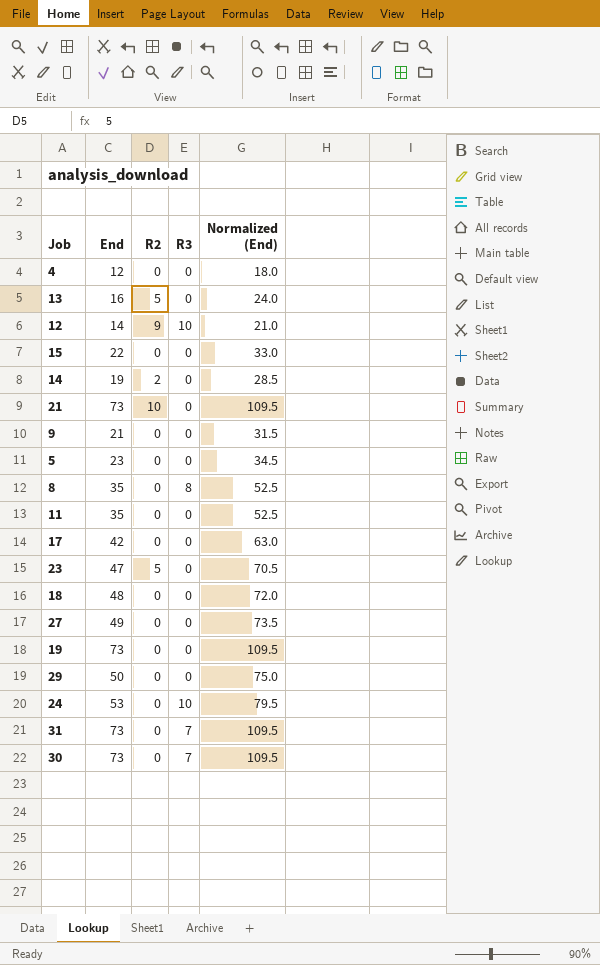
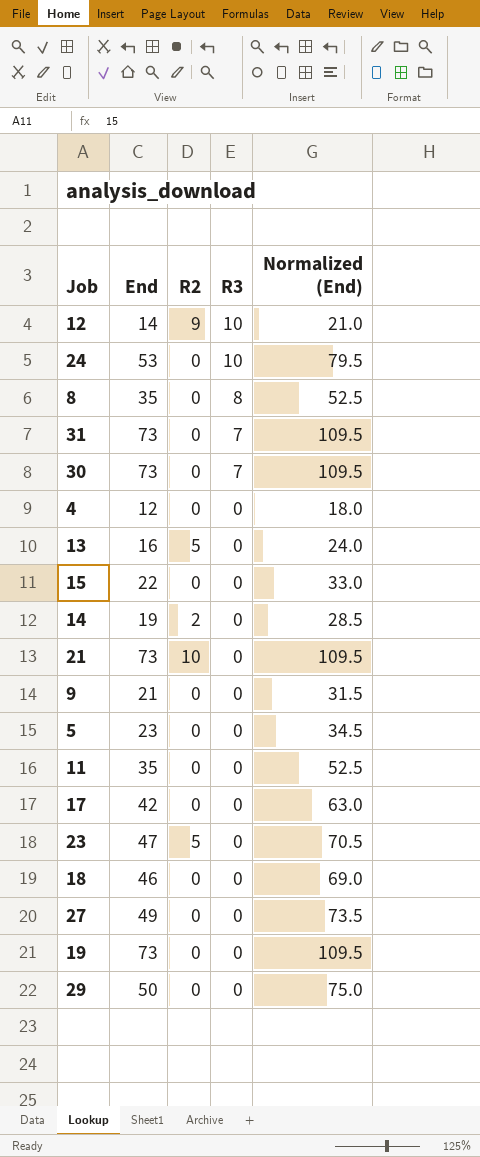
row order: none -> R3 descending
18 | End: 48 -> 46
18 | Normalized (End): 72.0 -> 69.0

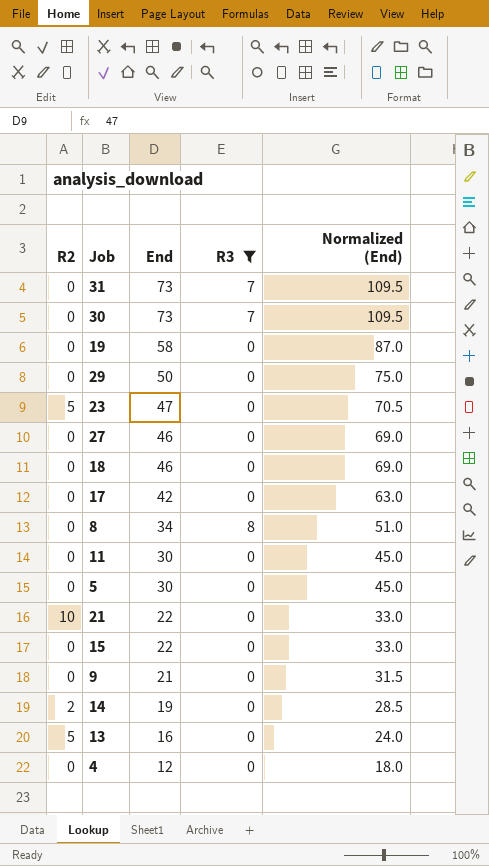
filter: none -> R3 != 10
row order: R3 descending -> End descending
column R2 | position: 3 -> 1
19 | End: 73 -> 58
19 | Normalized (End): 109.5 -> 87.0
27 | End: 49 -> 46
27 | Normalized (End): 73.5 -> 69.0
8 | End: 35 -> 34
8 | Normalized (End): 52.5 -> 51.0
11 | End: 35 -> 30
11 | Normalized (End): 52.5 -> 45.0
5 | End: 23 -> 30
5 | Normalized (End): 34.5 -> 45.0
21 | End: 73 -> 22
21 | Normalized (End): 109.5 -> 33.0

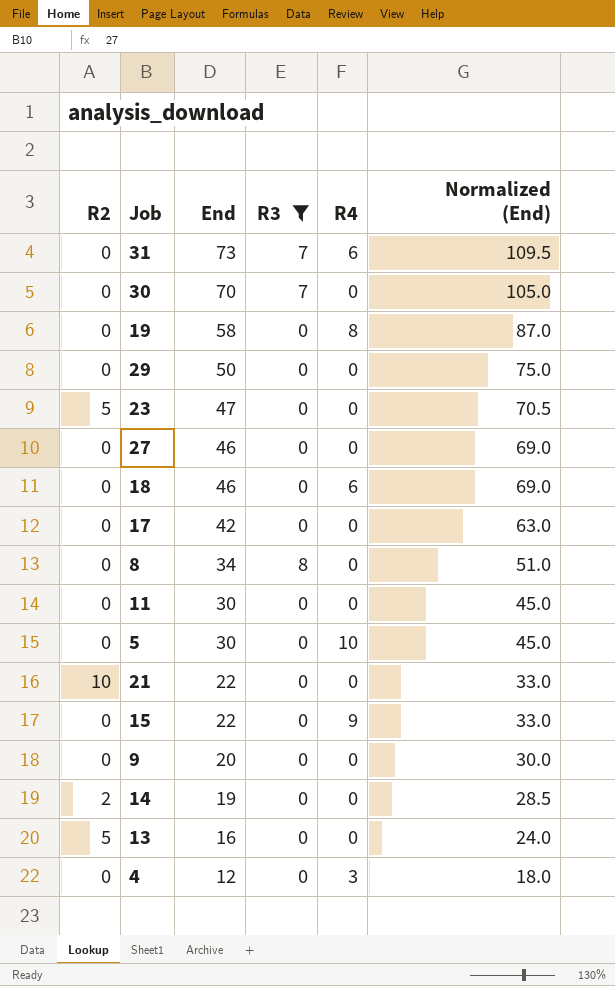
column R4 | position: none -> 5
30 | End: 73 -> 70
30 | Normalized (End): 109.5 -> 105.0
9 | End: 21 -> 20
9 | Normalized (End): 31.5 -> 30.0

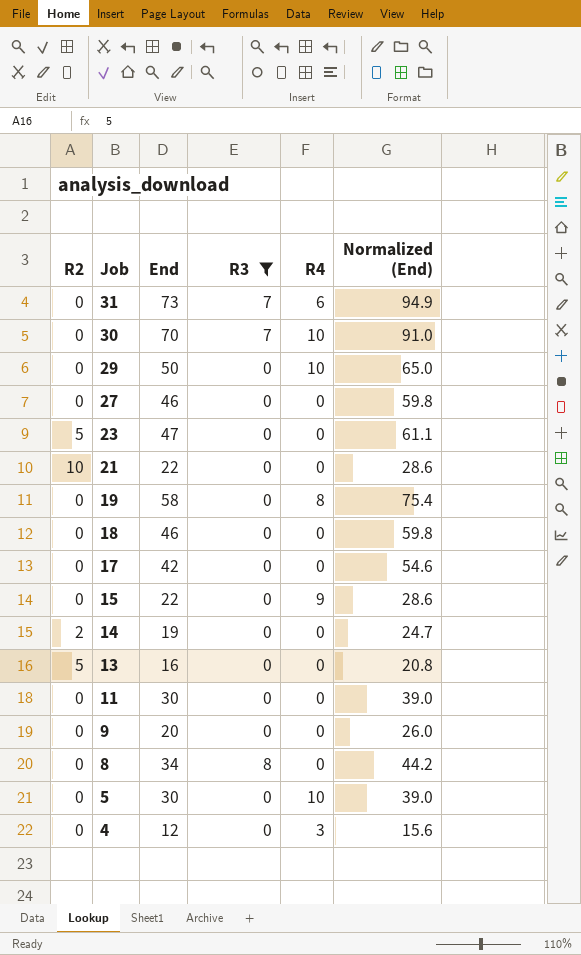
row order: End descending -> Job descending
column Normalized (End) | formula: [End] * 1.5 -> [End] * 1.3
30 | R4: 0 -> 10
29 | R4: 0 -> 10
18 | R4: 6 -> 0

